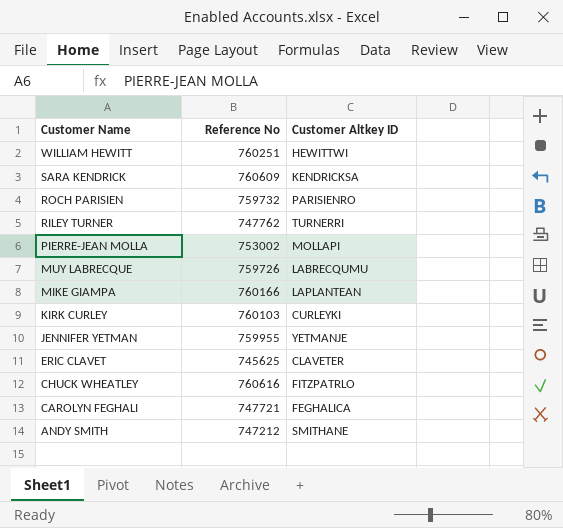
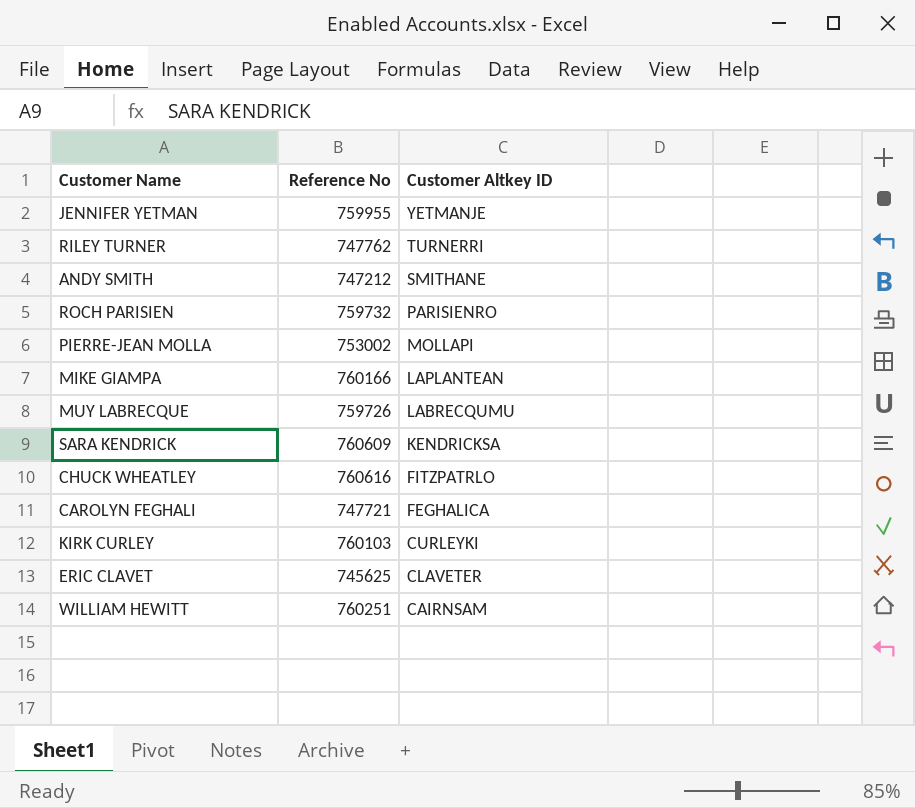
row order: Customer Name descending -> Customer Altkey ID descending
WILLIAM HEWITT | Customer Altkey ID: HEWITTWI -> CAIRNSAM

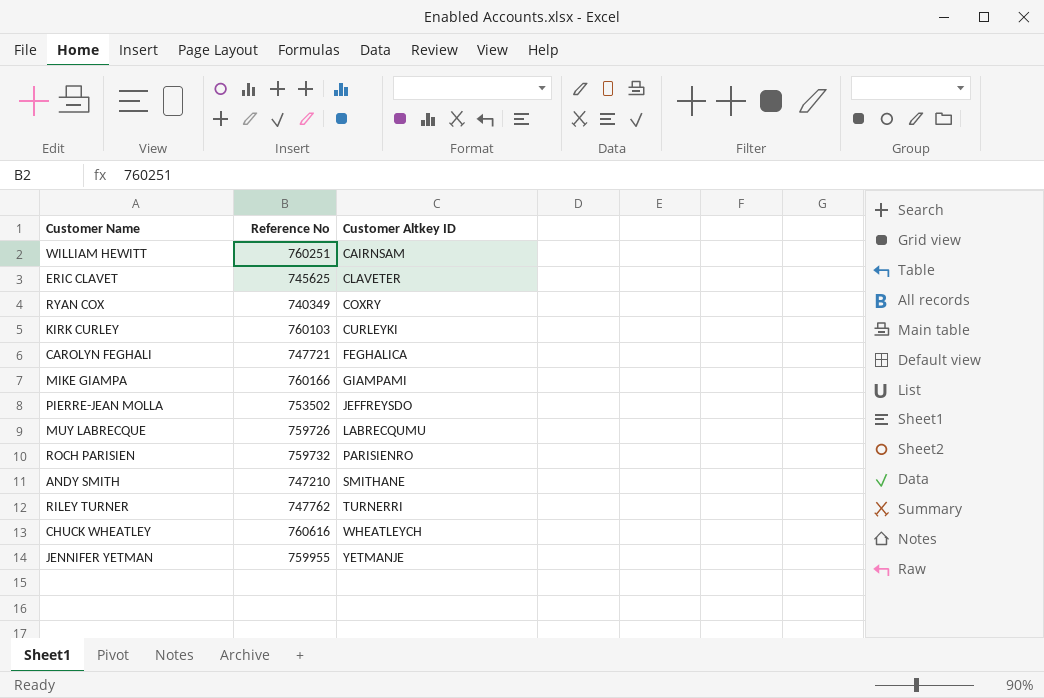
row order: Customer Altkey ID descending -> Customer Altkey ID ascending
row SARA KENDRICK: 760609 | KENDRICKSA -> none
row RYAN COX: none -> 740349 | COXRY
MIKE GIAMPA | Customer Altkey ID: LAPLANTEAN -> GIAMPAMI
PIERRE-JEAN MOLLA | Reference No: 753002 -> 753502
PIERRE-JEAN MOLLA | Customer Altkey ID: MOLLAPI -> JEFFREYSDO
ANDY SMITH | Reference No: 747212 -> 747210
CHUCK WHEATLEY | Customer Altkey ID: FITZPATRLO -> WHEATLEYCH

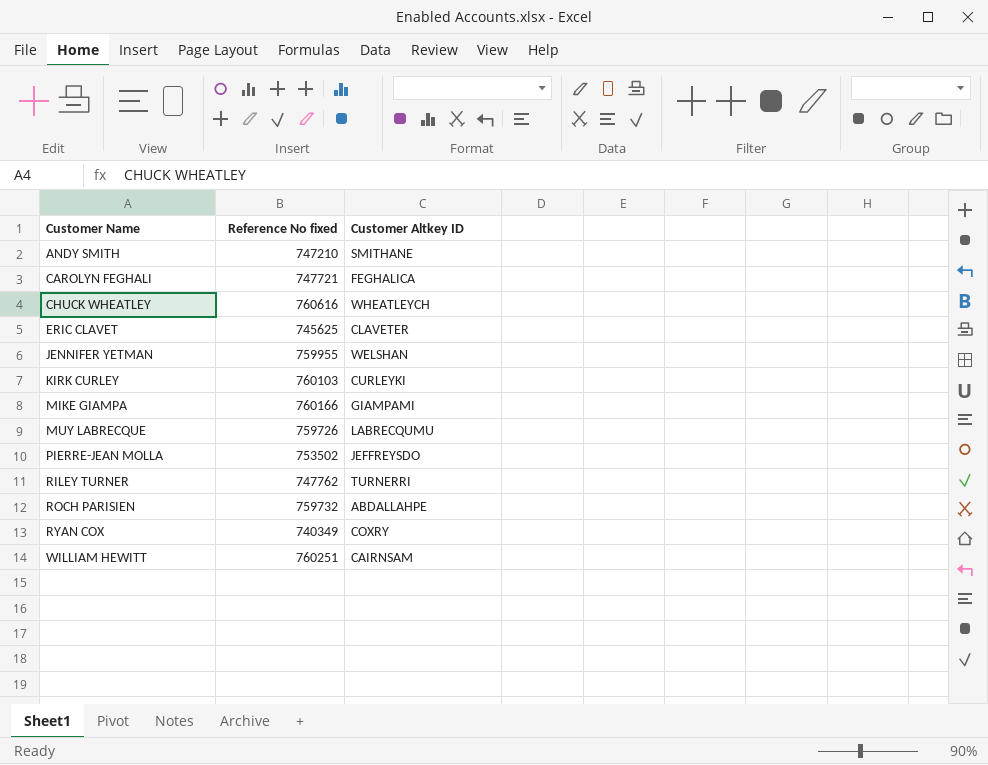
row order: Customer Altkey ID ascending -> Customer Name ascending
column name: Reference No -> Reference No fixed
JENNIFER YETMAN | Customer Altkey ID: YETMANJE -> WELSHAN
ROCH PARISIEN | Customer Altkey ID: PARISIENRO -> ABDALLAHPE

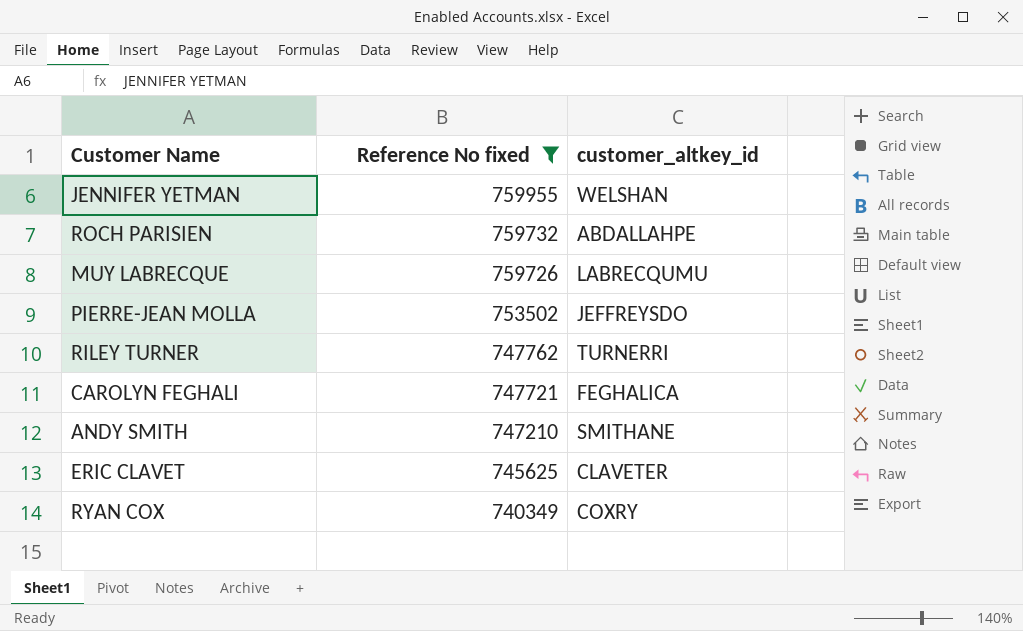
filter: none -> Reference No fixed <= 759955
row order: Customer Name ascending -> Reference No fixed descending
column name: Customer Altkey ID -> customer_altkey_id

